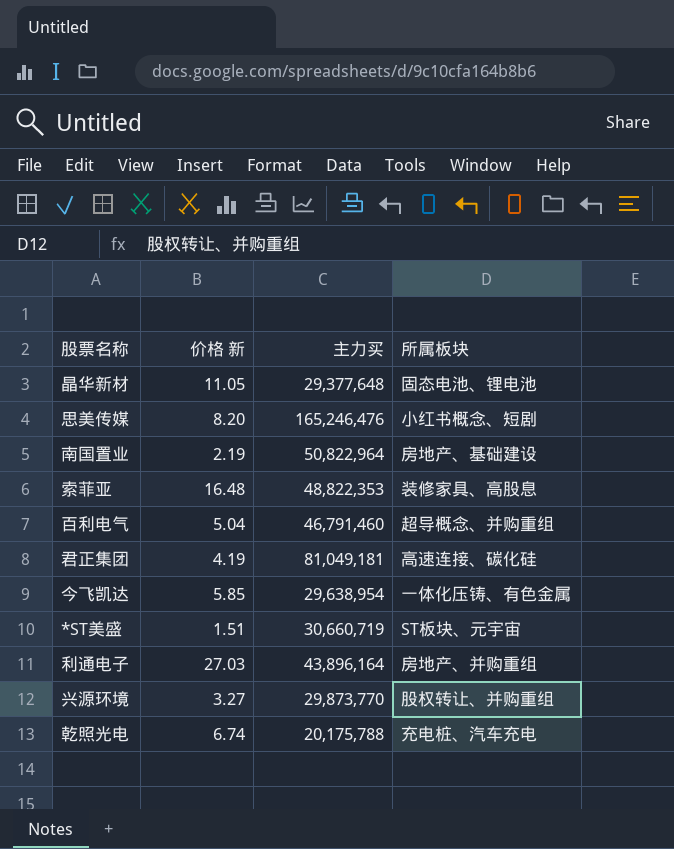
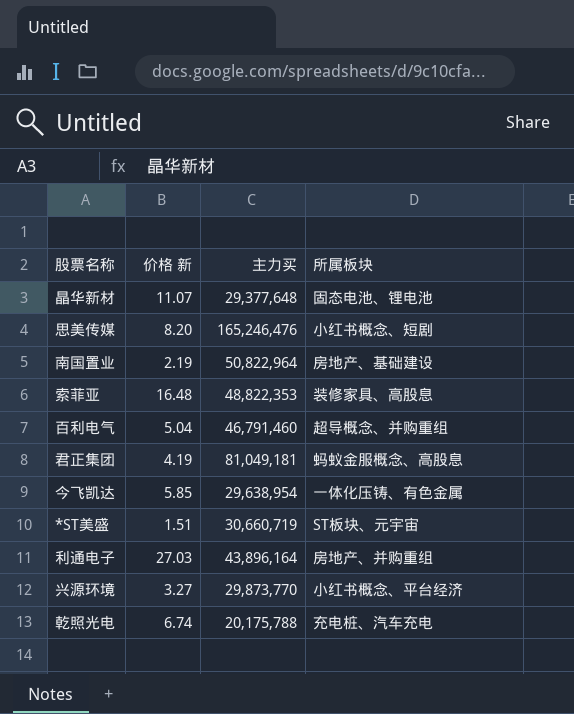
晶华新材 | 价格 新: 11.05 -> 11.07
君正集团 | 所属板块: 高速连接、碳化硅 -> 蚂蚁金服概念、高股息
兴源环境 | 所属板块: 股权转让、并购重组 -> 小红书概念、平台经济

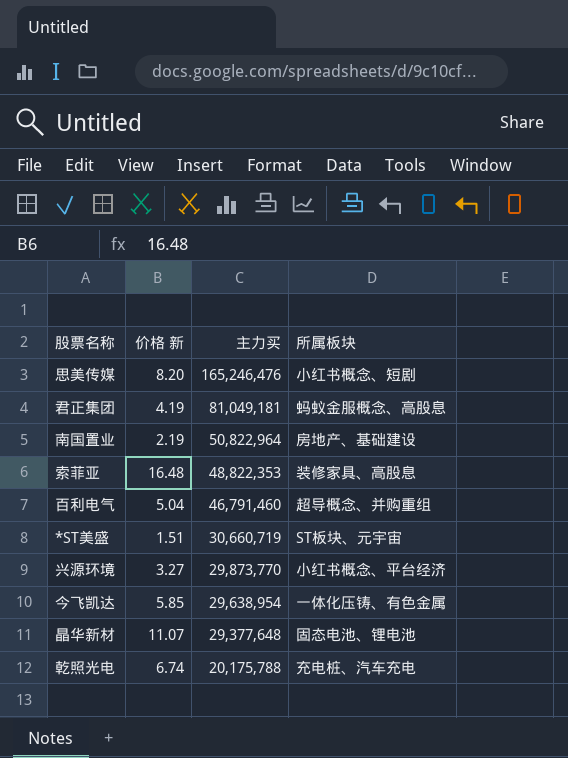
row order: none -> 主力买 descending
row 利通电子: 27.03 | 43,896,164 | 房地产、并购重组 -> none

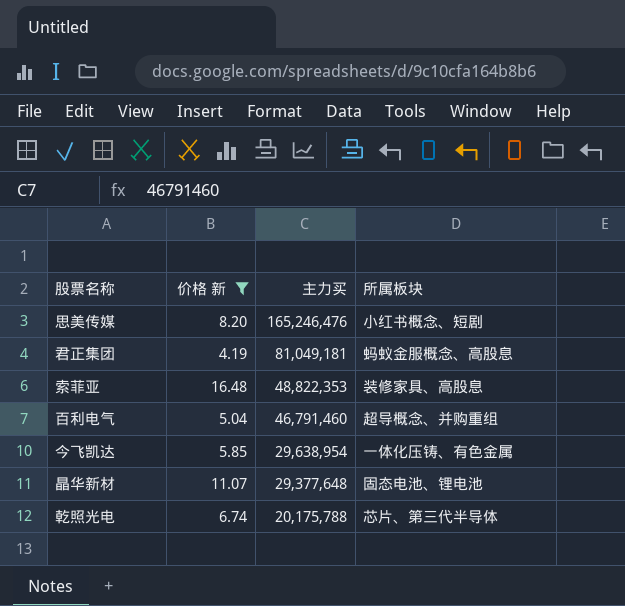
filter: none -> 价格 新 >= 4.19
乾照光电 | 所属板块: 充电桩、汽车充电 -> 芯片、第三代半导体

